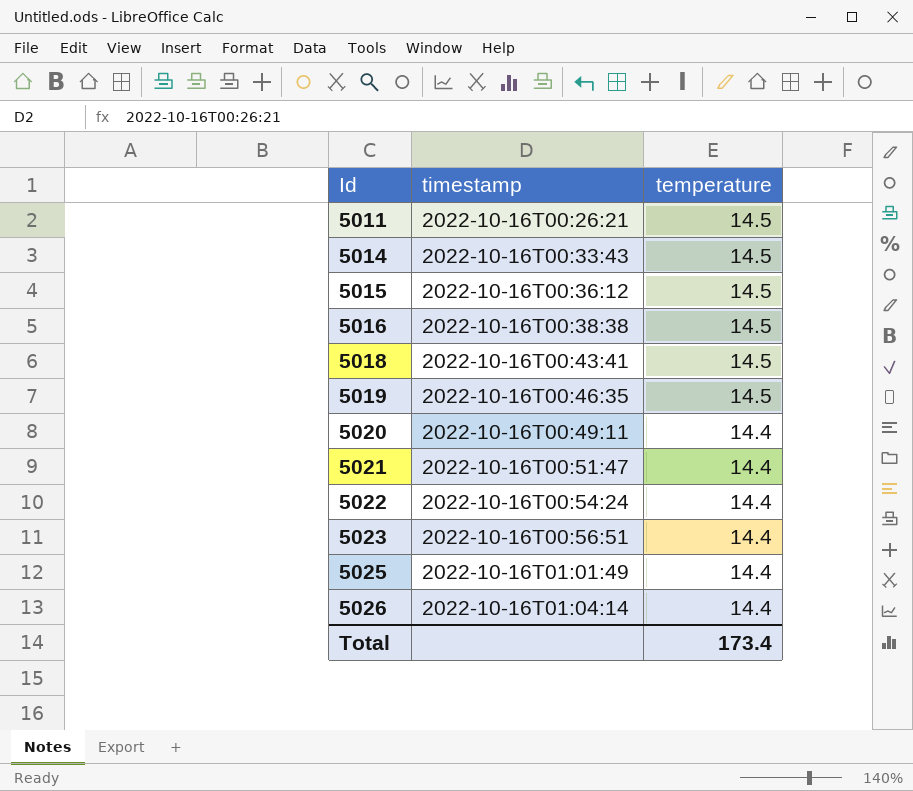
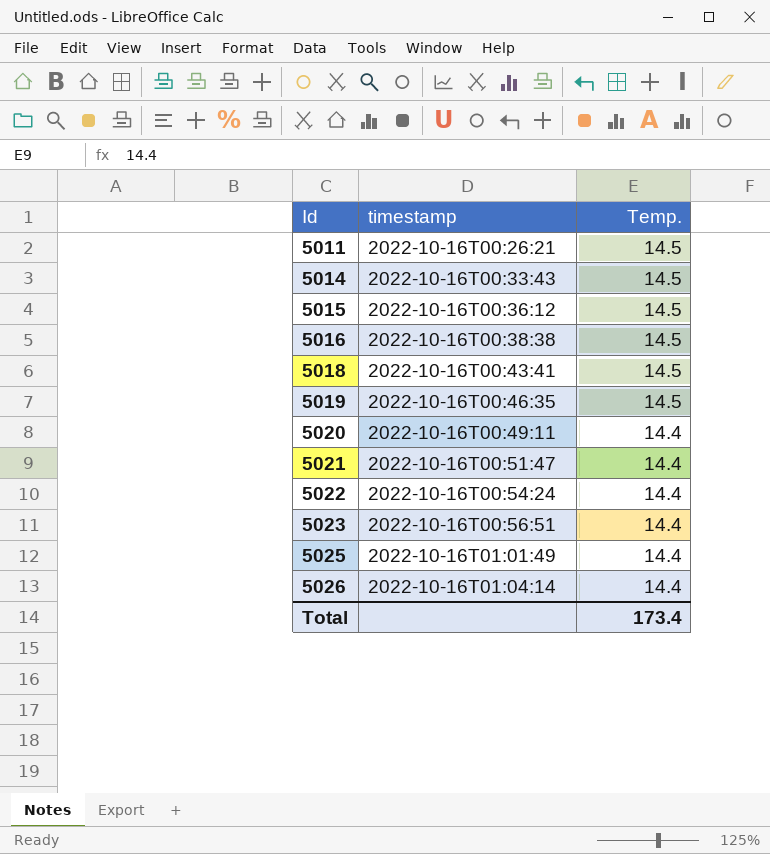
column name: temperature -> Temp.

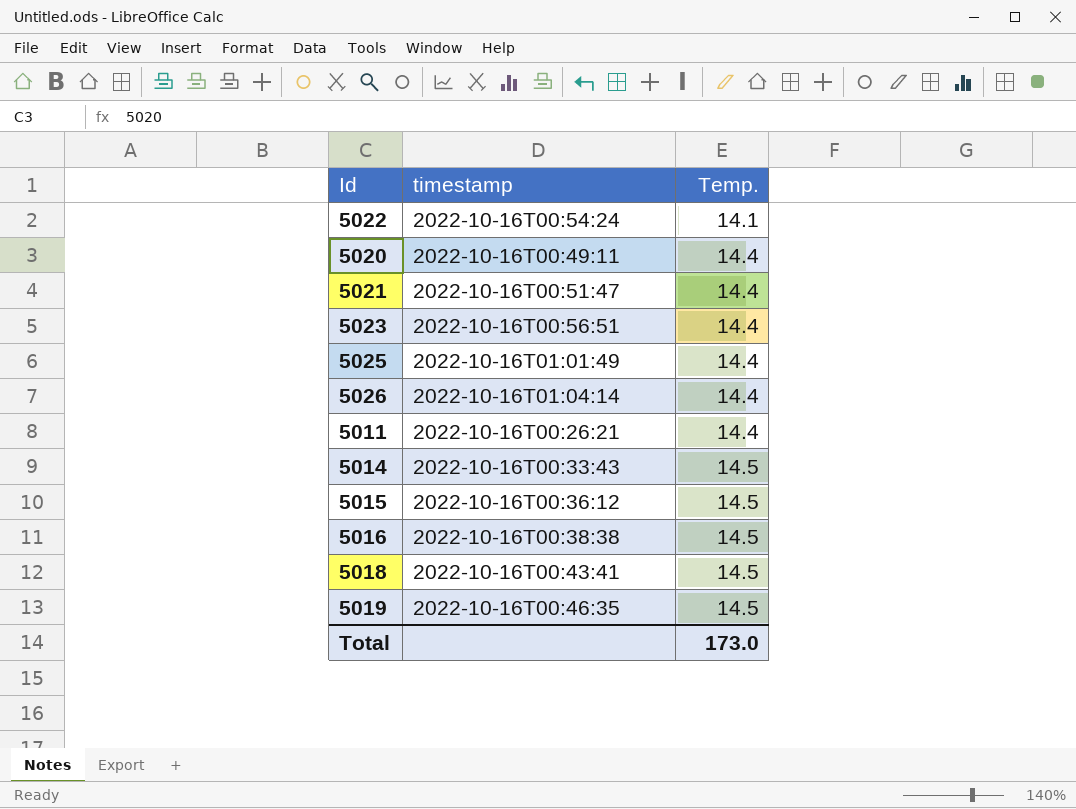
row order: Id ascending -> Temp. ascending
5022 | Temp.: 14.4 -> 14.1
5011 | Temp.: 14.5 -> 14.4
Total | Temp.: 173.4 -> 173.0

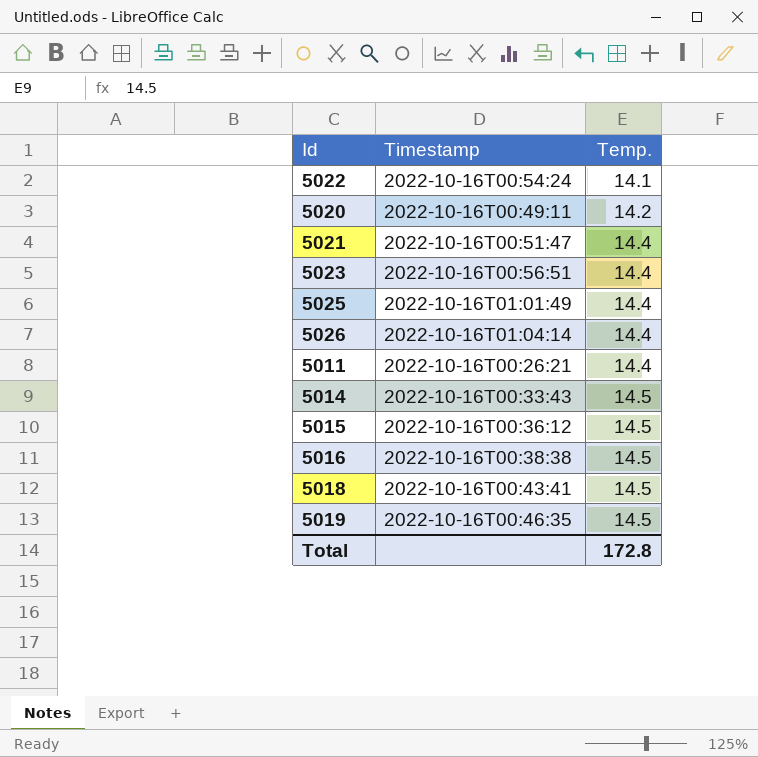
column name: timestamp -> Timestamp
5020 | Temp.: 14.4 -> 14.2
Total | Temp.: 173.0 -> 172.8

